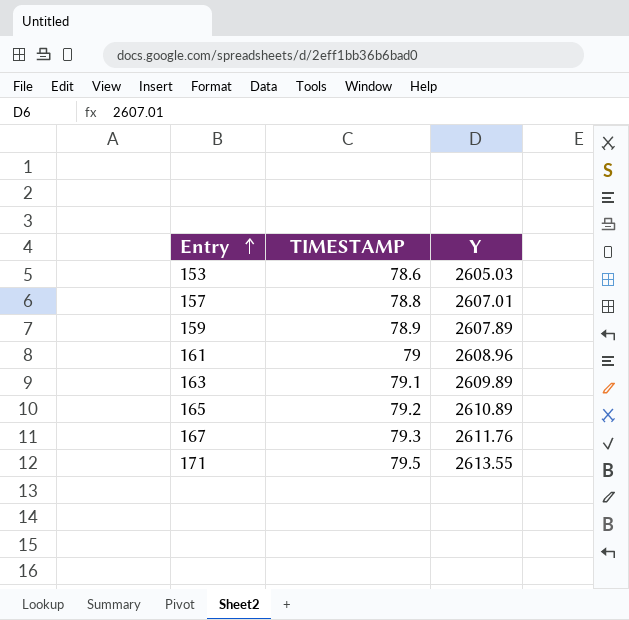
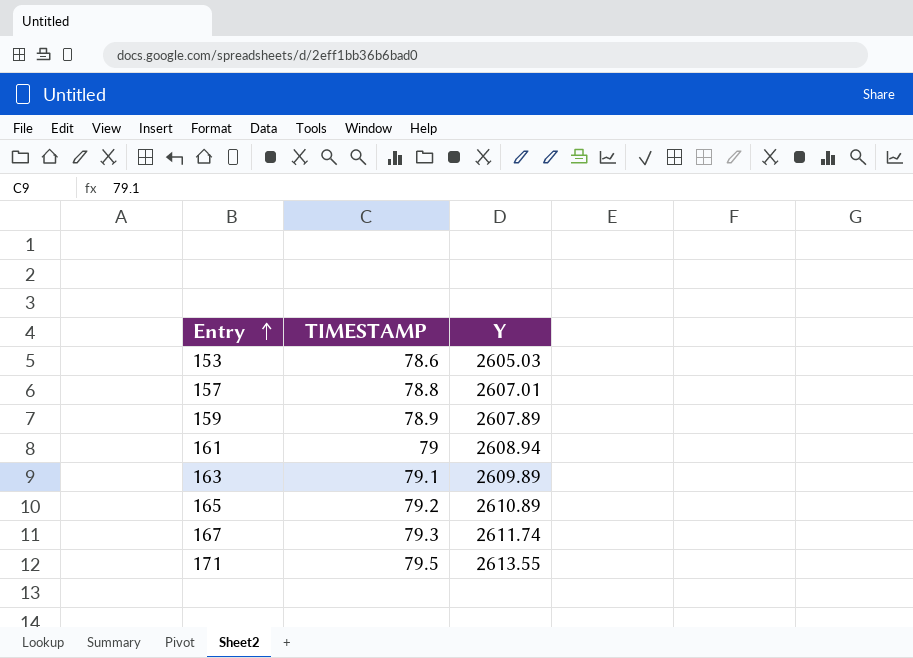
161 | Y: 2608.96 -> 2608.94
167 | Y: 2611.76 -> 2611.74

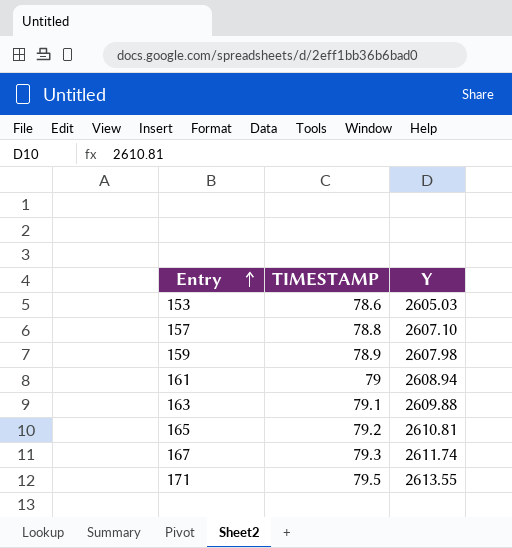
157 | Y: 2607.01 -> 2607.10
159 | Y: 2607.89 -> 2607.98
163 | Y: 2609.89 -> 2609.88
165 | Y: 2610.89 -> 2610.81

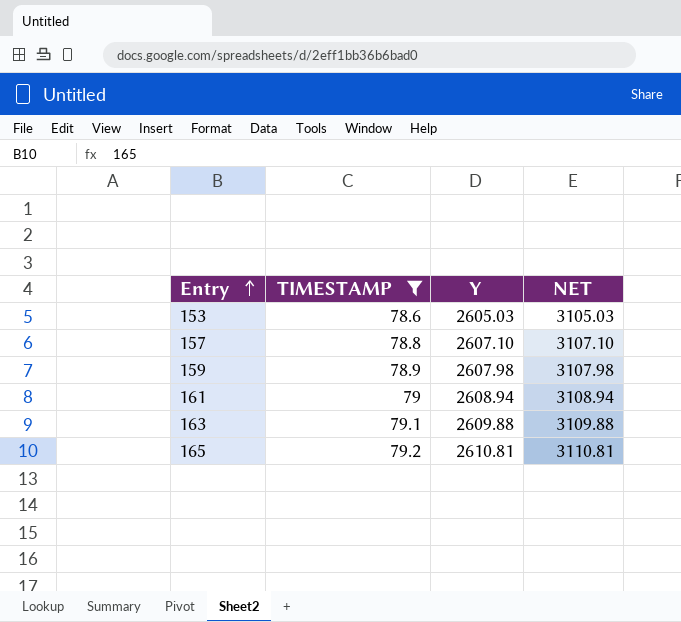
filter: none -> TIMESTAMP <= 79.2
column NET | formula: none -> [Y] + 500

